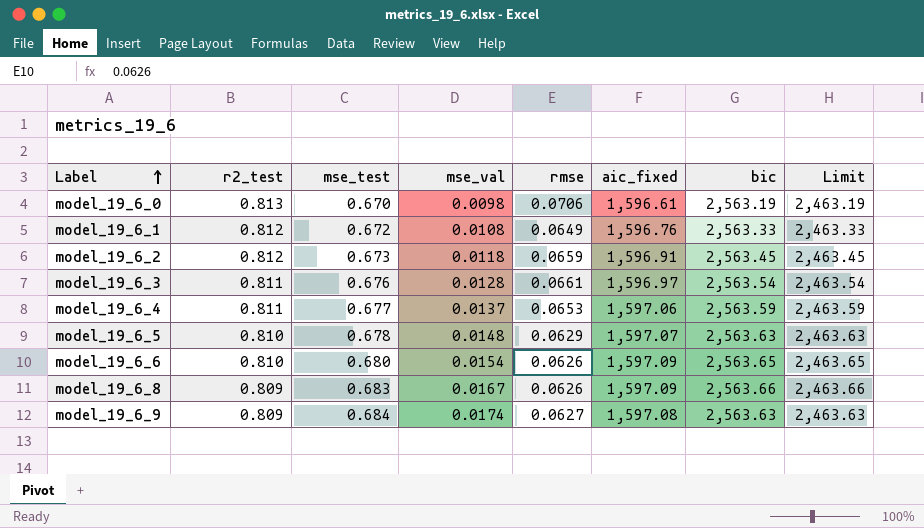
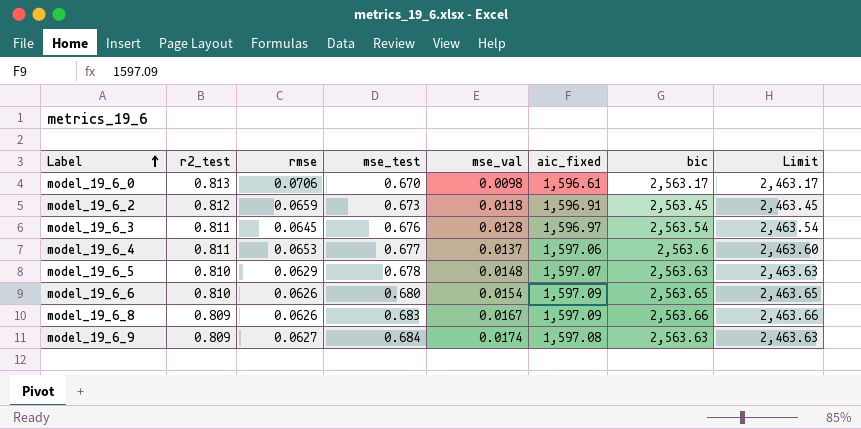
column rmse | position: 5 -> 3
row model_19_6_1: 0.812 | 0.672 | 0.0108 | 0.0649 | 1,596.76 | 2,563.33 | 2,463.33 -> none
model_19_6_0 | bic: 2,563.19 -> 2,563.17
model_19_6_0 | Limit: 2,463.19 -> 2,463.17
model_19_6_3 | rmse: 0.0661 -> 0.0645
model_19_6_4 | bic: 2,563.59 -> 2,563.6
model_19_6_4 | Limit: 2,463.59 -> 2,463.60

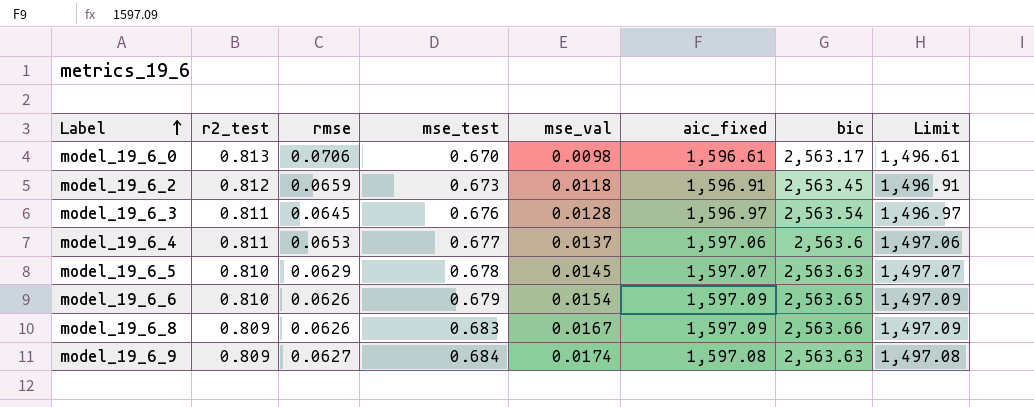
column Limit | formula: [bic] - 100 -> [aic_fixed] - 100
model_19_6_5 | mse_val: 0.0148 -> 0.0145
model_19_6_6 | mse_test: 0.680 -> 0.679

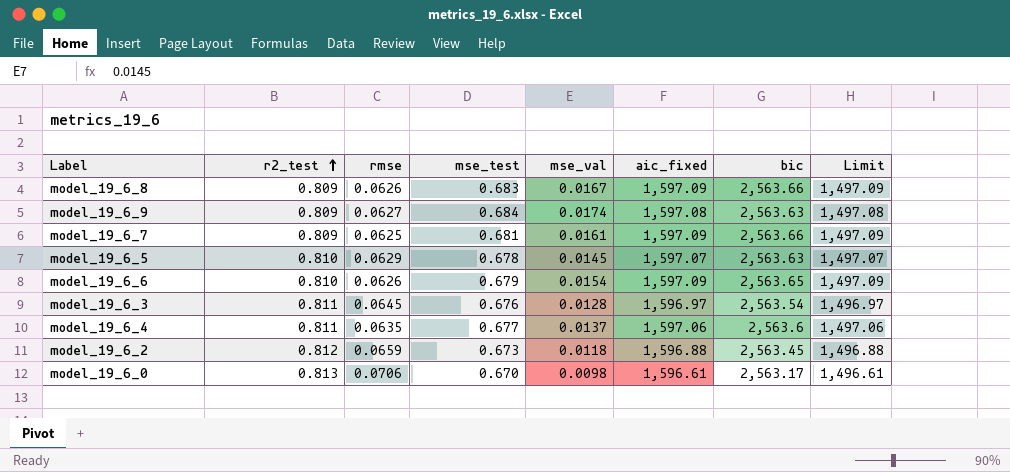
row order: Label ascending -> r2_test ascending
row model_19_6_7: none -> 0.809 | 0.0625 | 0.681 | 0.0161 | 1,597.09 | 2,563.66 | 1,497.09
model_19_6_4 | rmse: 0.0653 -> 0.0635
model_19_6_2 | aic_fixed: 1,596.91 -> 1,596.88
model_19_6_2 | Limit: 1,496.91 -> 1,496.88

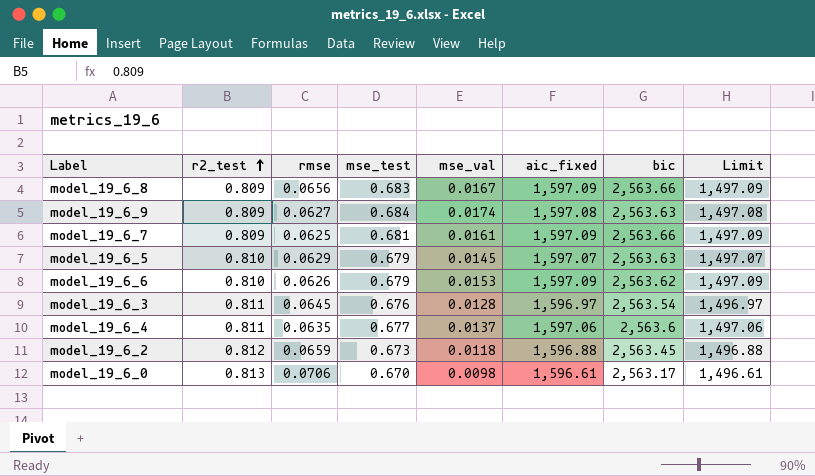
model_19_6_8 | rmse: 0.0626 -> 0.0656
model_19_6_5 | mse_test: 0.678 -> 0.679
model_19_6_6 | mse_val: 0.0154 -> 0.0153
model_19_6_6 | bic: 2,563.65 -> 2,563.62

